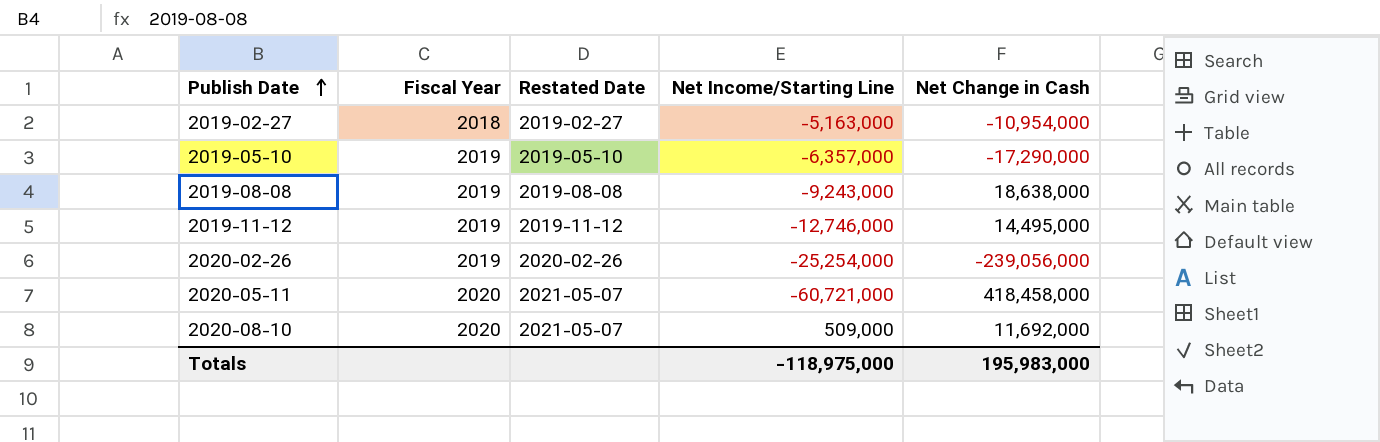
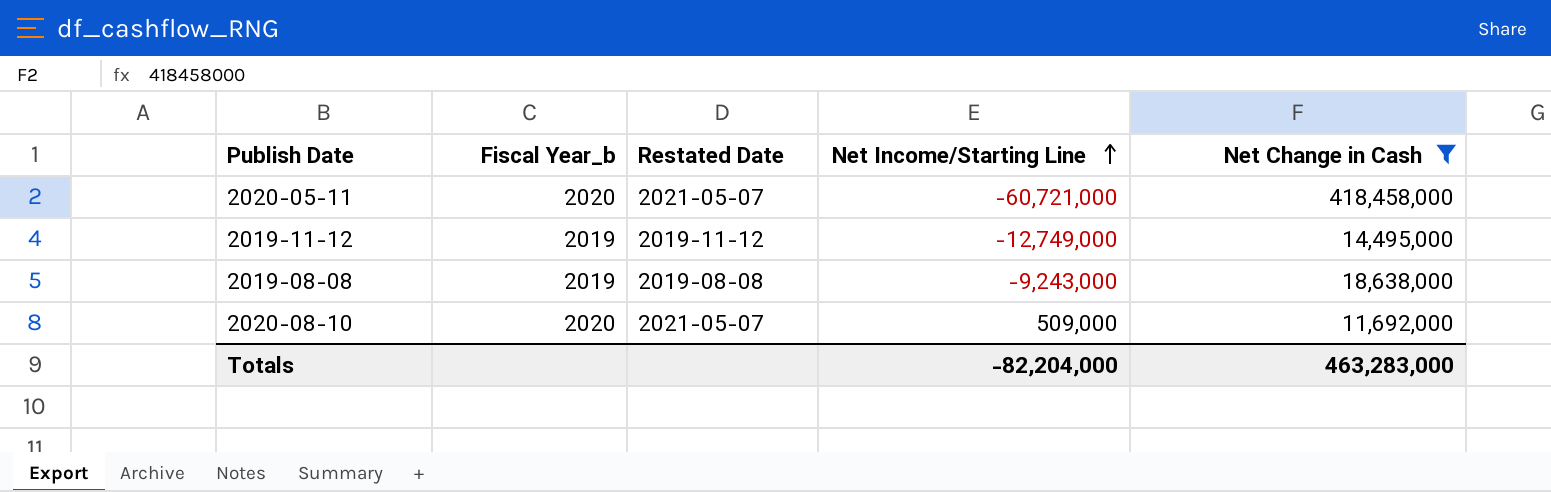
filter: none -> Net Change in Cash >= 11,692,000
row order: Publish Date ascending -> Net Income/Starting Line ascending
column name: Fiscal Year -> Fiscal Year_b
2019-11-12 | Net Income/Starting Line: -12,746,000 -> -12,749,000
Totals | Net Income/Starting Line: -118,975,000 -> -82,204,000
Totals | Net Change in Cash: 195,983,000 -> 463,283,000

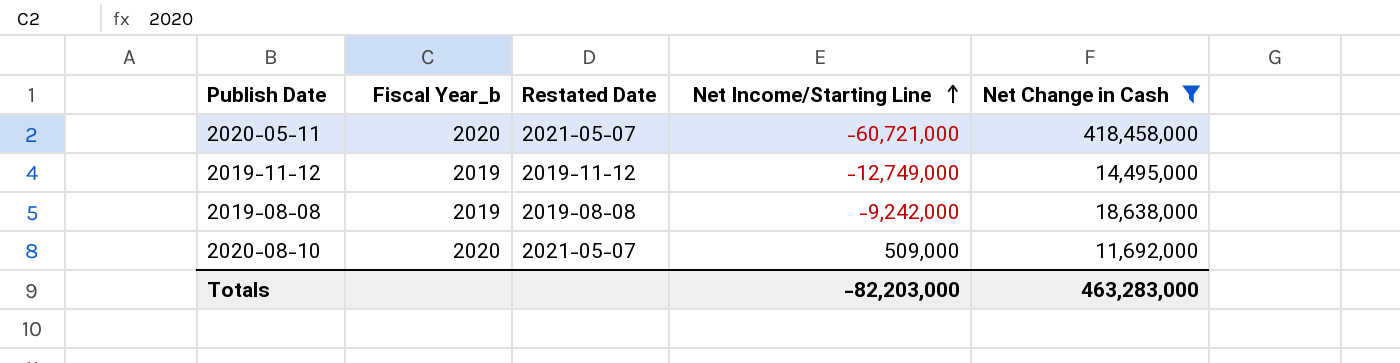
2019-08-08 | Net Income/Starting Line: -9,243,000 -> -9,242,000
Totals | Net Income/Starting Line: -82,204,000 -> -82,203,000

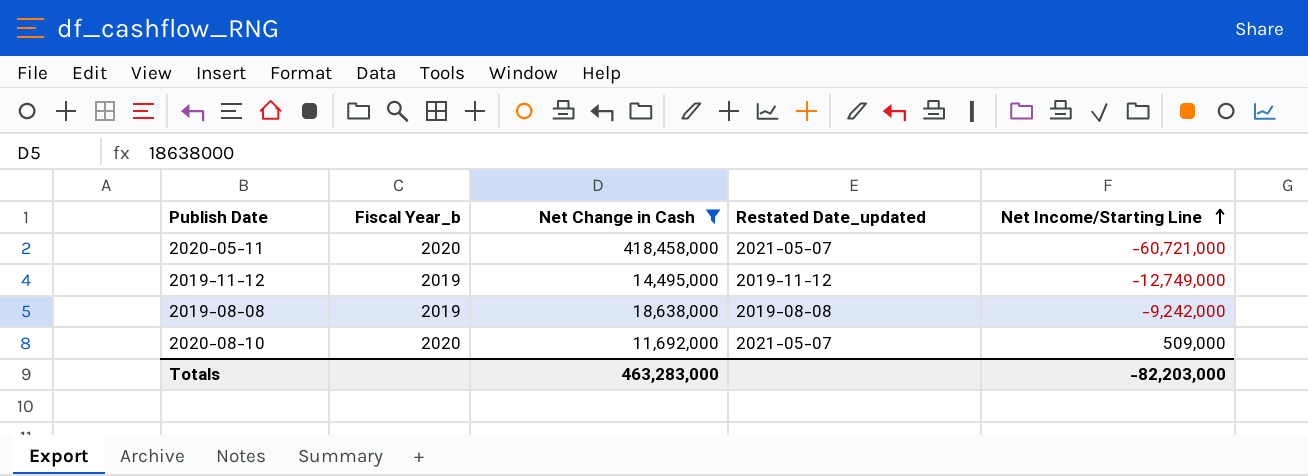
column Net Change in Cash | position: 5 -> 3
column name: Restated Date -> Restated Date_updated

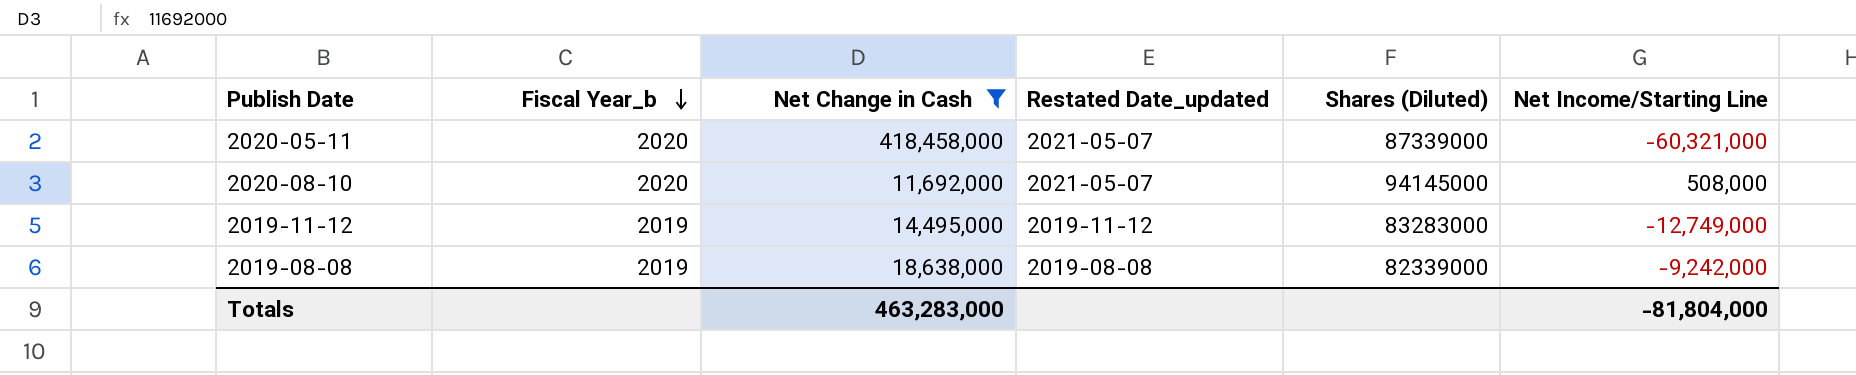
row order: Net Income/Starting Line ascending -> Fiscal Year_b descending
column Shares (Diluted) | position: none -> 5
2020-05-11 | Net Income/Starting Line: -60,721,000 -> -60,321,000
2020-08-10 | Net Income/Starting Line: 509,000 -> 508,000
Totals | Net Income/Starting Line: -82,203,000 -> -81,804,000

